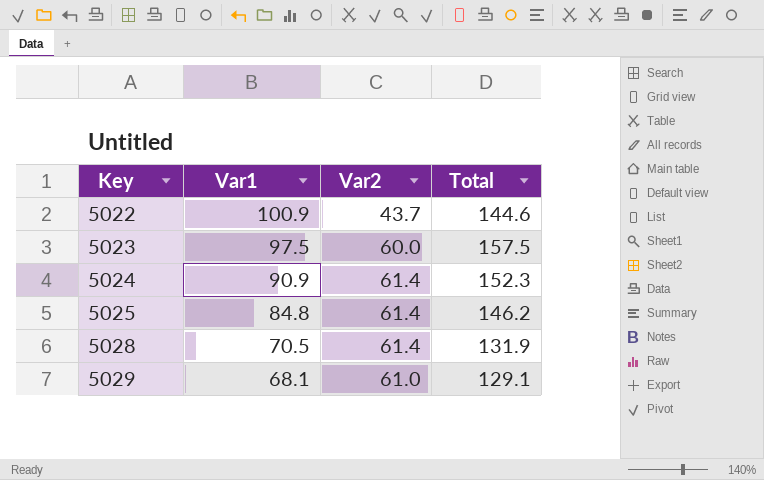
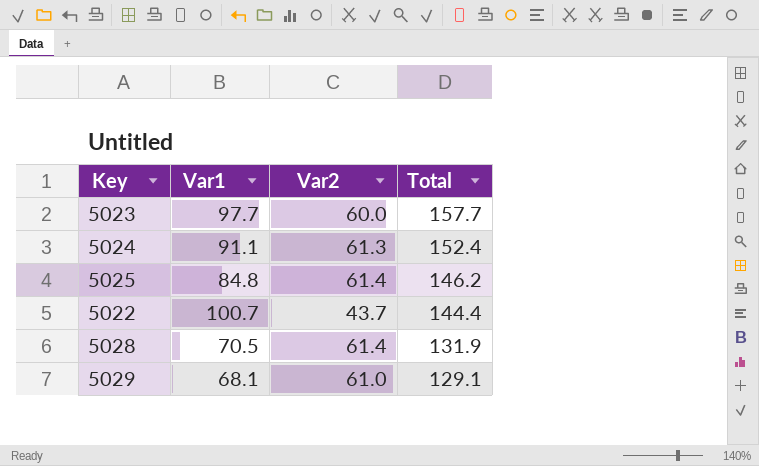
row order: Key ascending -> Total descending
5023 | Var1: 97.5 -> 97.7
5023 | Total: 157.5 -> 157.7
5024 | Var1: 90.9 -> 91.1
5024 | Var2: 61.4 -> 61.3
5024 | Total: 152.3 -> 152.4
5022 | Var1: 100.9 -> 100.7
5022 | Total: 144.6 -> 144.4

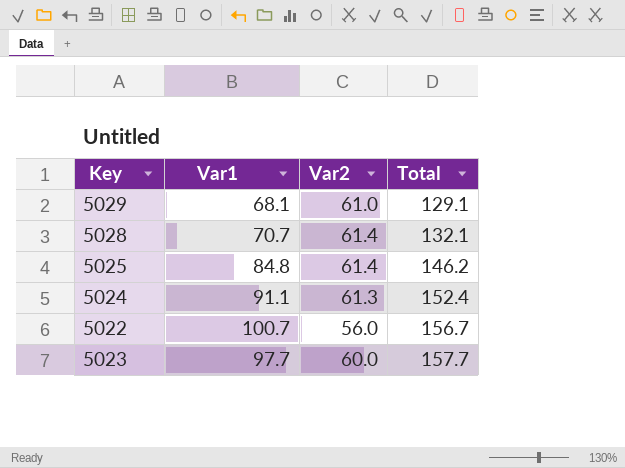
row order: Total descending -> Total ascending
5028 | Var1: 70.5 -> 70.7
5028 | Total: 131.9 -> 132.1
5022 | Var2: 43.7 -> 56.0
5022 | Total: 144.4 -> 156.7

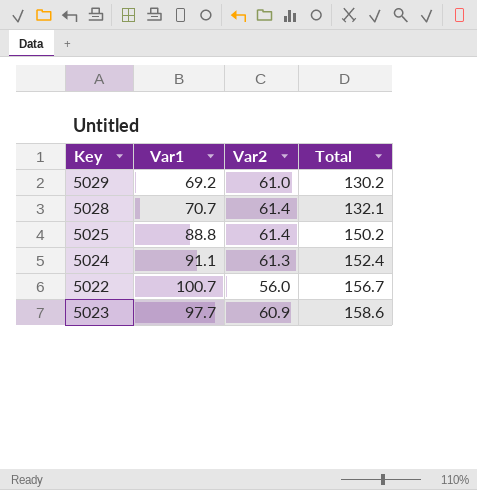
5029 | Var1: 68.1 -> 69.2
5029 | Total: 129.1 -> 130.2
5025 | Var1: 84.8 -> 88.8
5025 | Total: 146.2 -> 150.2
5023 | Var2: 60.0 -> 60.9
5023 | Total: 157.7 -> 158.6

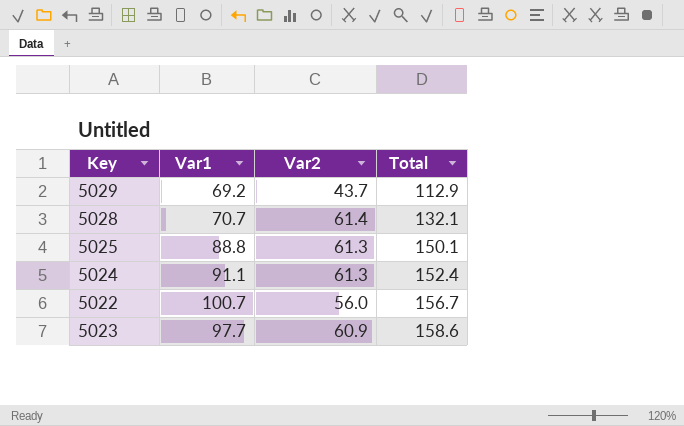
5029 | Var2: 61.0 -> 43.7
5029 | Total: 130.2 -> 112.9
5025 | Var2: 61.4 -> 61.3
5025 | Total: 150.2 -> 150.1

